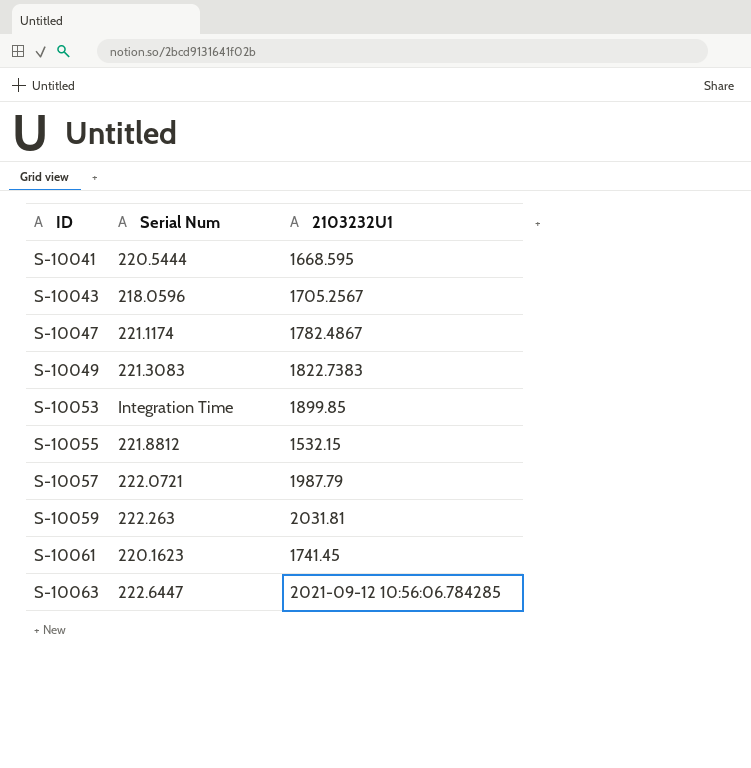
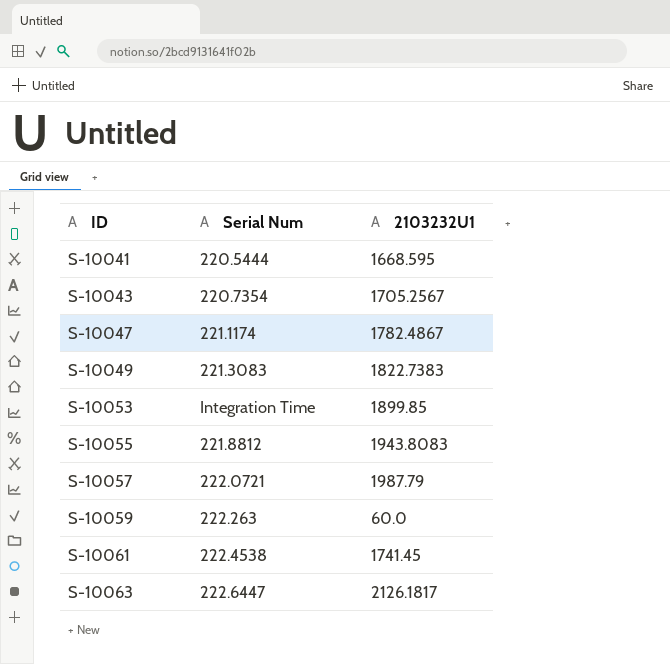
S-10043 | Serial Num: 218.0596 -> 220.7354
S-10055 | 2103232U1: 1532.15 -> 1943.8083
S-10059 | 2103232U1: 2031.81 -> 60.0
S-10061 | Serial Num: 220.1623 -> 222.4538
S-10063 | 2103232U1: 2021-09-12 10:56:06.784285 -> 2126.1817

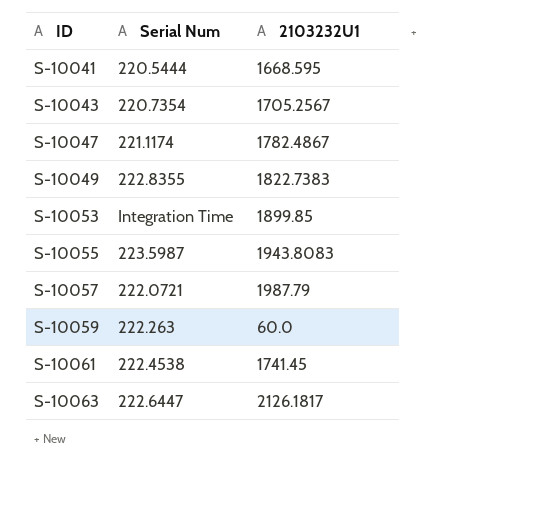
S-10049 | Serial Num: 221.3083 -> 222.8355
S-10055 | Serial Num: 221.8812 -> 223.5987

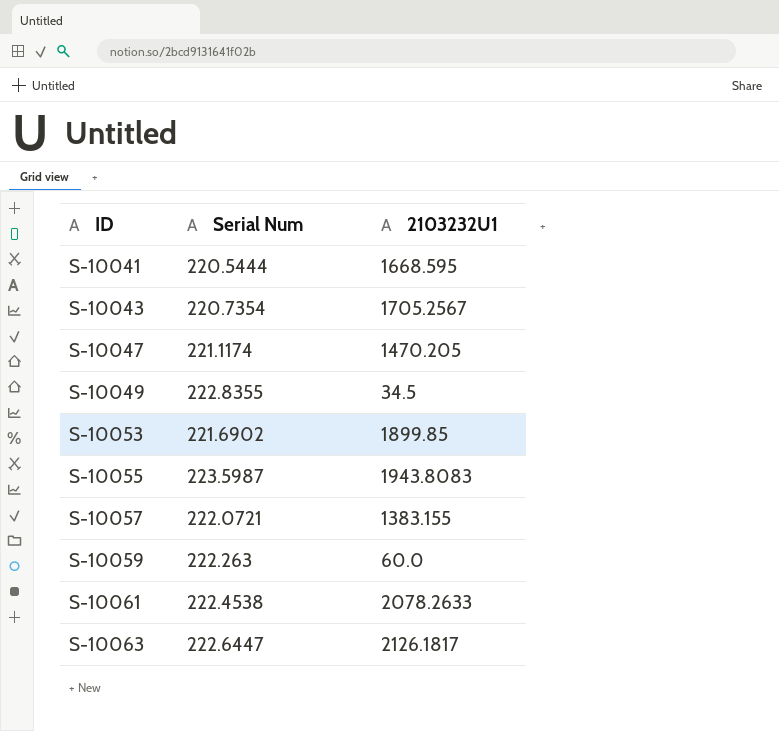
S-10047 | 2103232U1: 1782.4867 -> 1470.205
S-10049 | 2103232U1: 1822.7383 -> 34.5
S-10053 | Serial Num: Integration Time -> 221.6902
S-10057 | 2103232U1: 1987.79 -> 1383.155
S-10061 | 2103232U1: 1741.45 -> 2078.2633

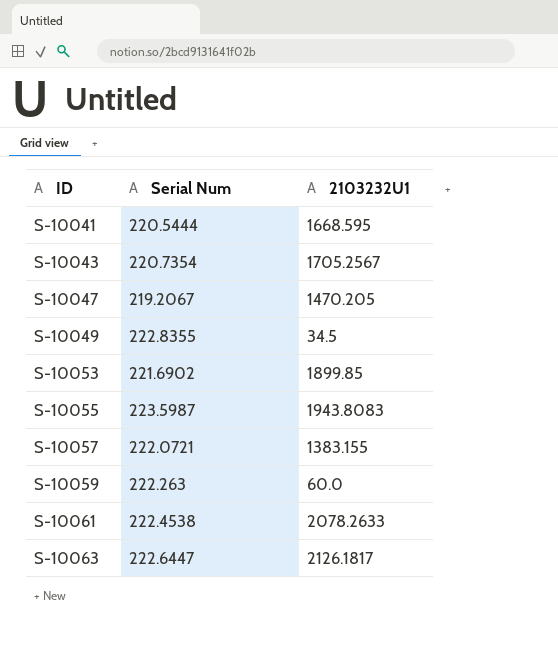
S-10047 | Serial Num: 221.1174 -> 219.2067

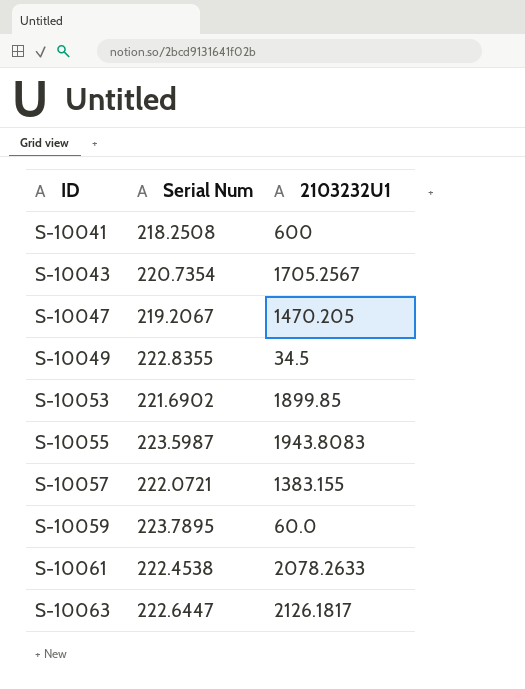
S-10041 | Serial Num: 220.5444 -> 218.2508
S-10041 | 2103232U1: 1668.595 -> 600
S-10059 | Serial Num: 222.263 -> 223.7895

